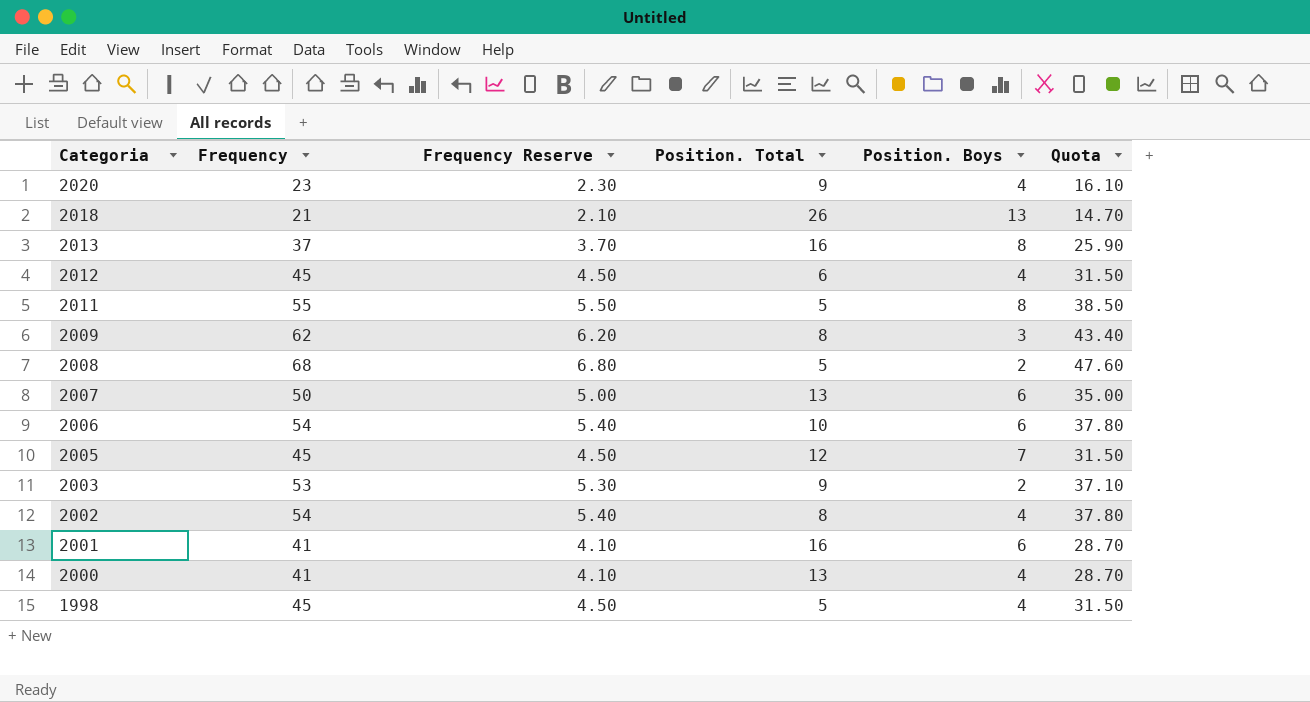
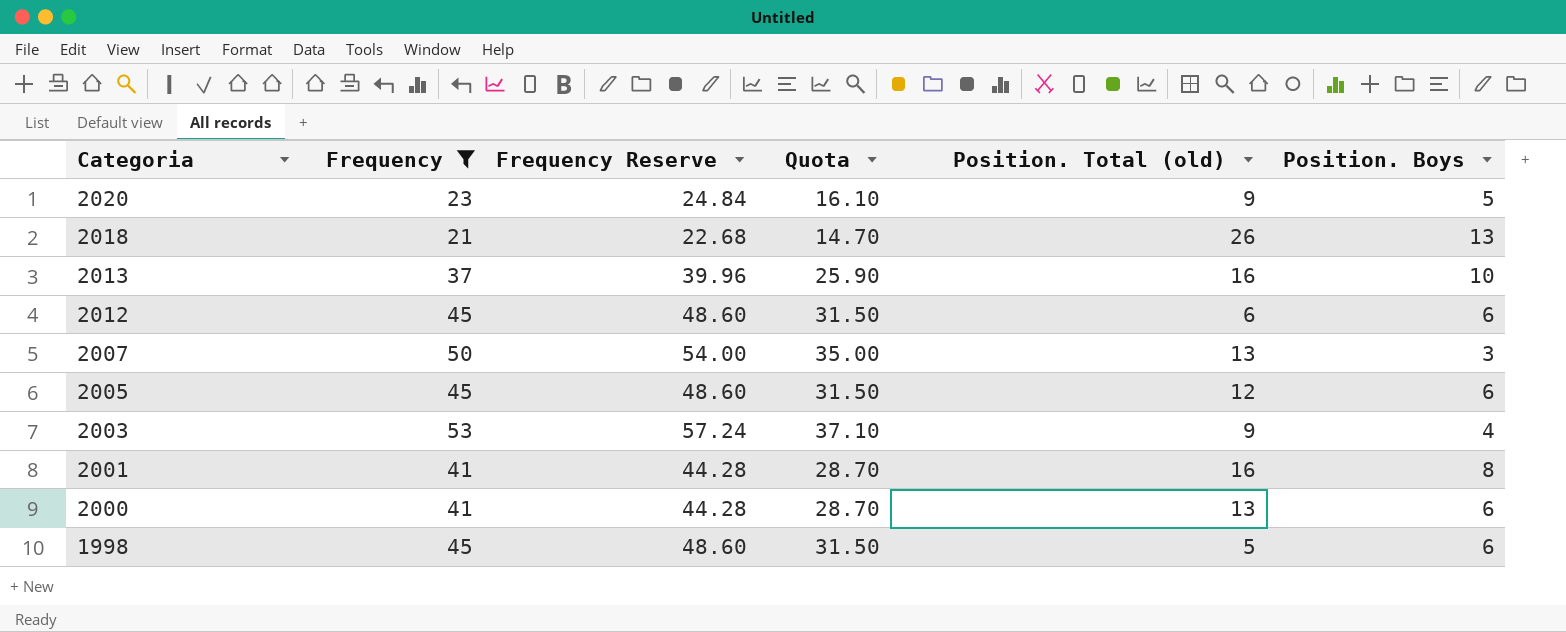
filter: none -> Frequency <= 53
column Frequency Reserve | formula: [Frequency] * 0.1 -> [Frequency] * 1.08
column Quota | position: 6 -> 4
column name: Position. Total -> Position. Total (old)
2020 | Position. Boys: 4 -> 5
2013 | Position. Boys: 8 -> 10
2012 | Position. Boys: 4 -> 6
2007 | Position. Boys: 6 -> 3
2005 | Position. Boys: 7 -> 6
2003 | Position. Boys: 2 -> 4
2001 | Position. Boys: 6 -> 8
2000 | Position. Boys: 4 -> 6
1998 | Position. Boys: 4 -> 6

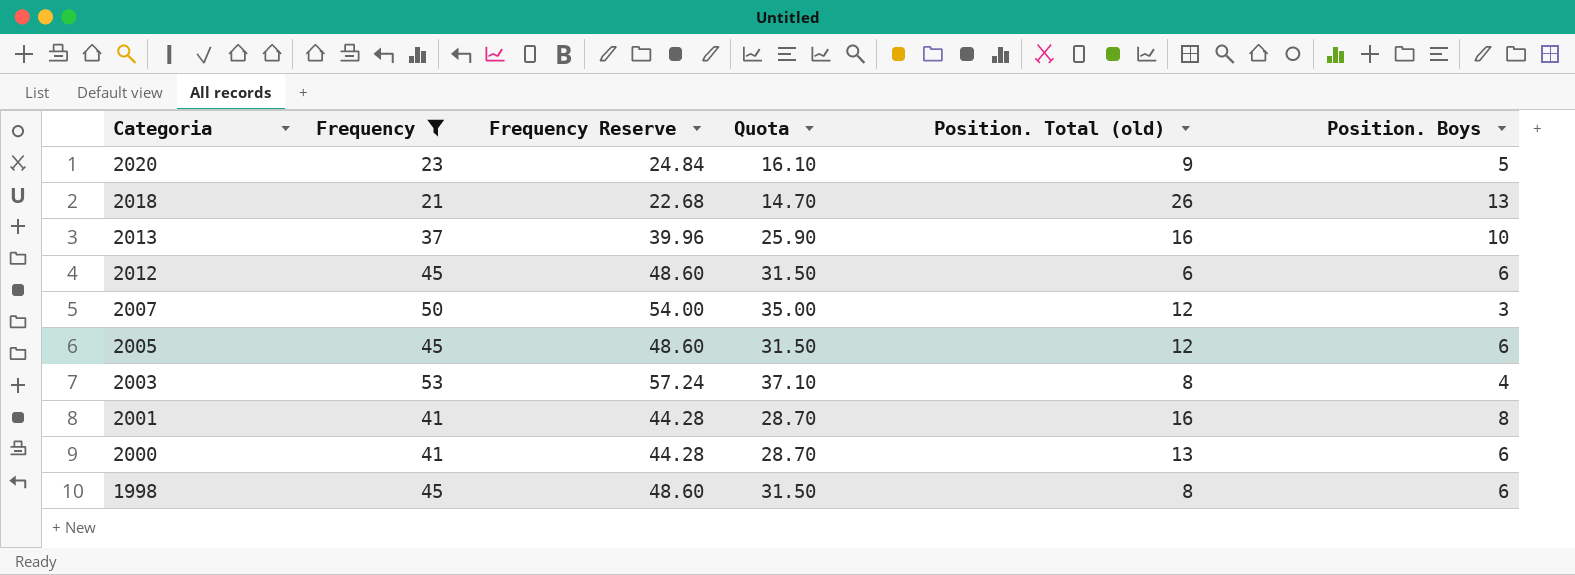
2007 | Position. Total (old): 13 -> 12
2003 | Position. Total (old): 9 -> 8
1998 | Position. Total (old): 5 -> 8

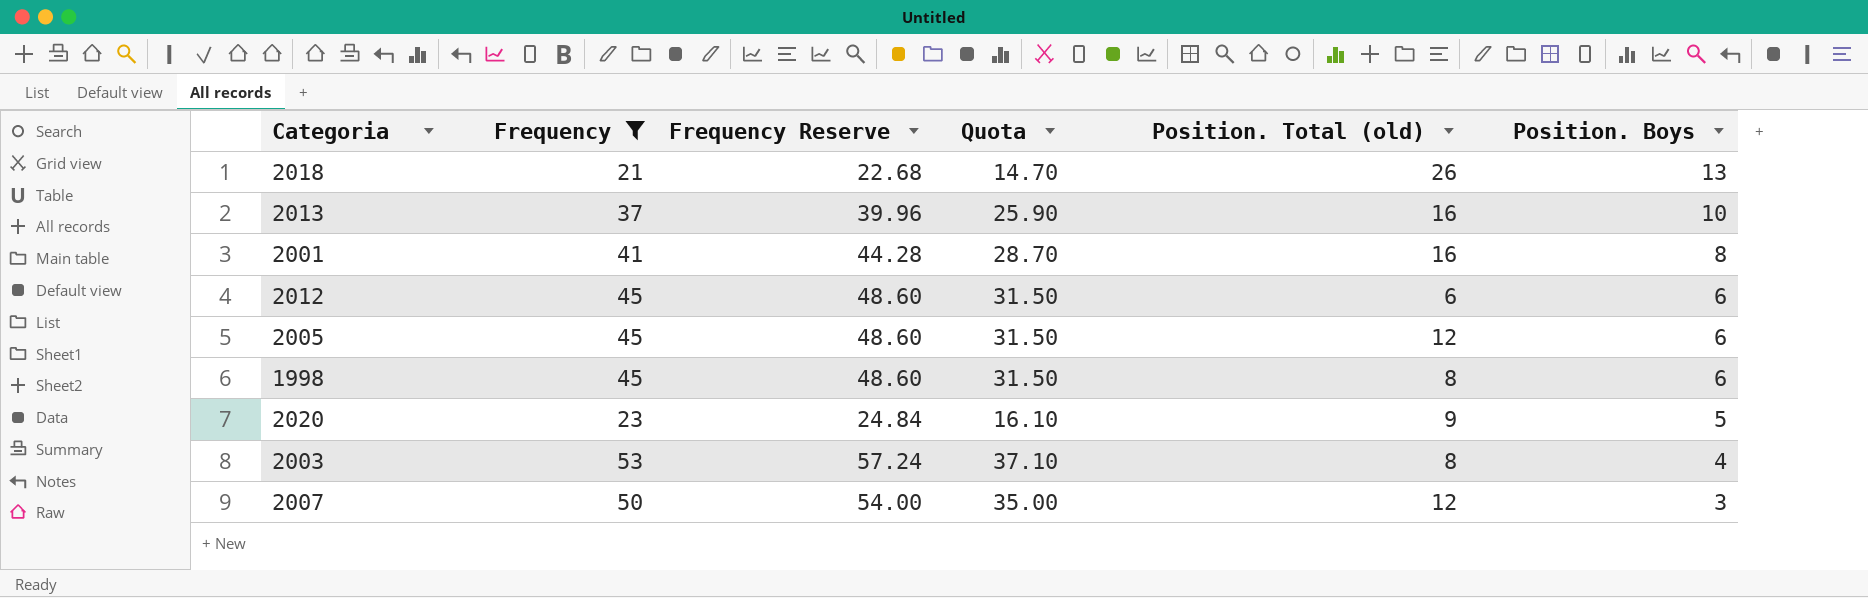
row order: Categoria descending -> Position. Boys descending
row 2000: 41 | 44.28 | 28.70 | 13 | 6 -> none

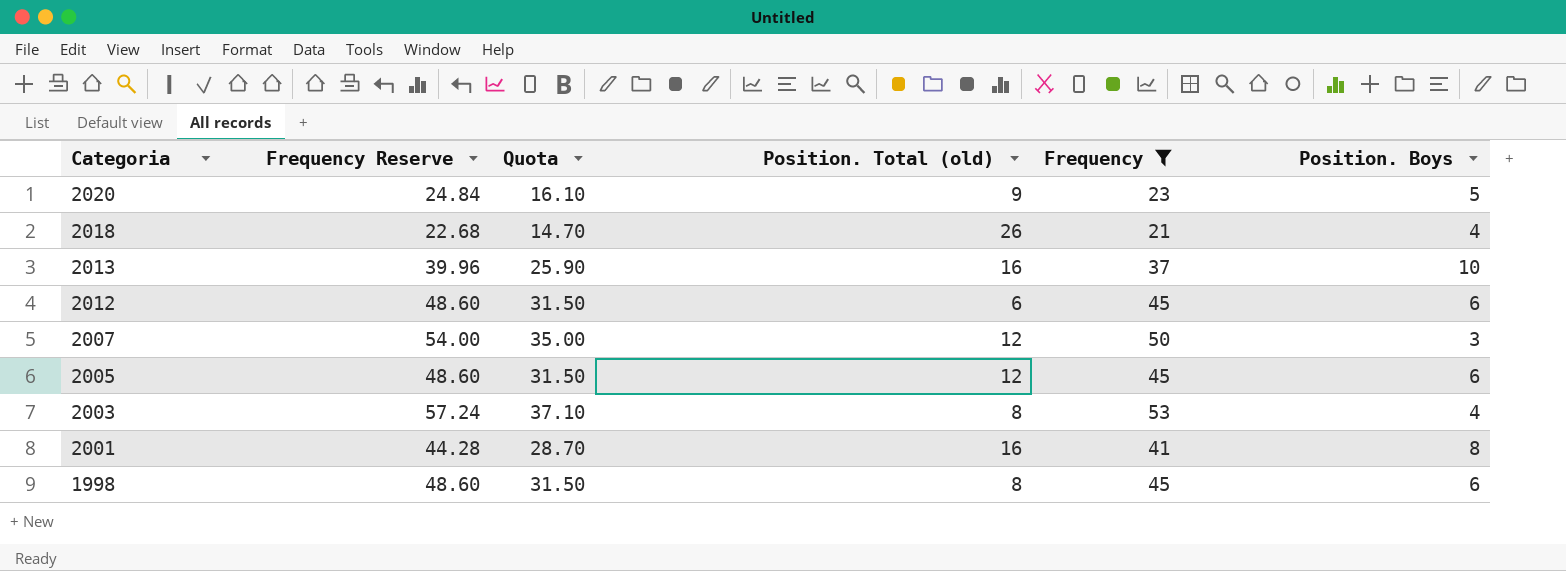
row order: Position. Boys descending -> Categoria descending
column Frequency | position: 2 -> 5
2018 | Position. Boys: 13 -> 4

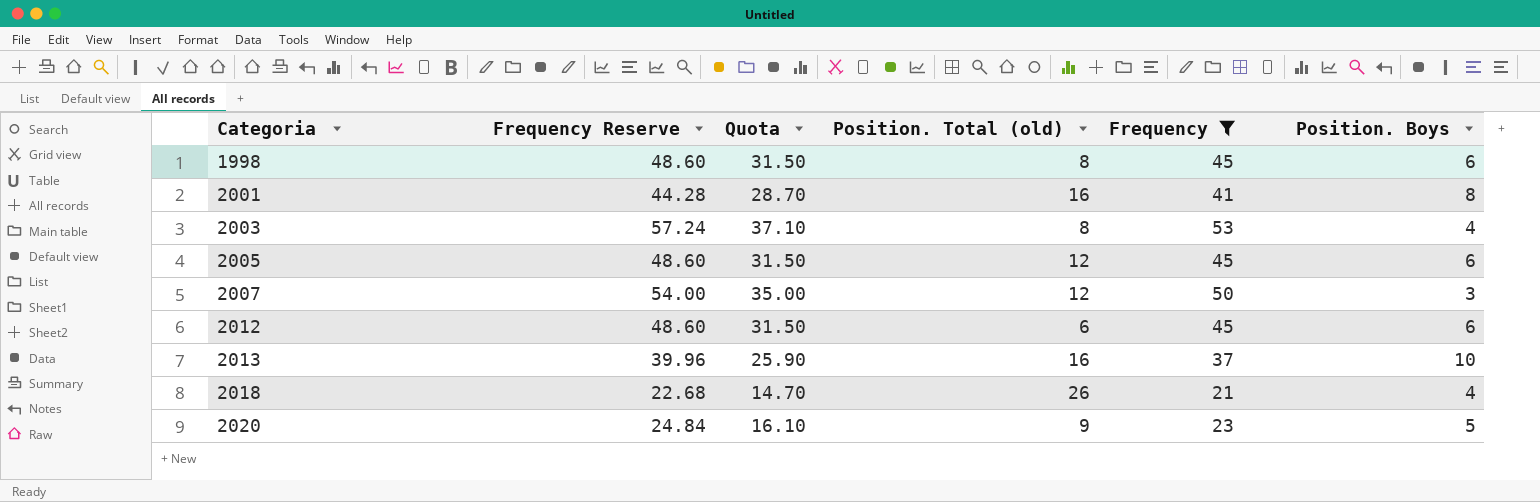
row order: Categoria descending -> Categoria ascending

